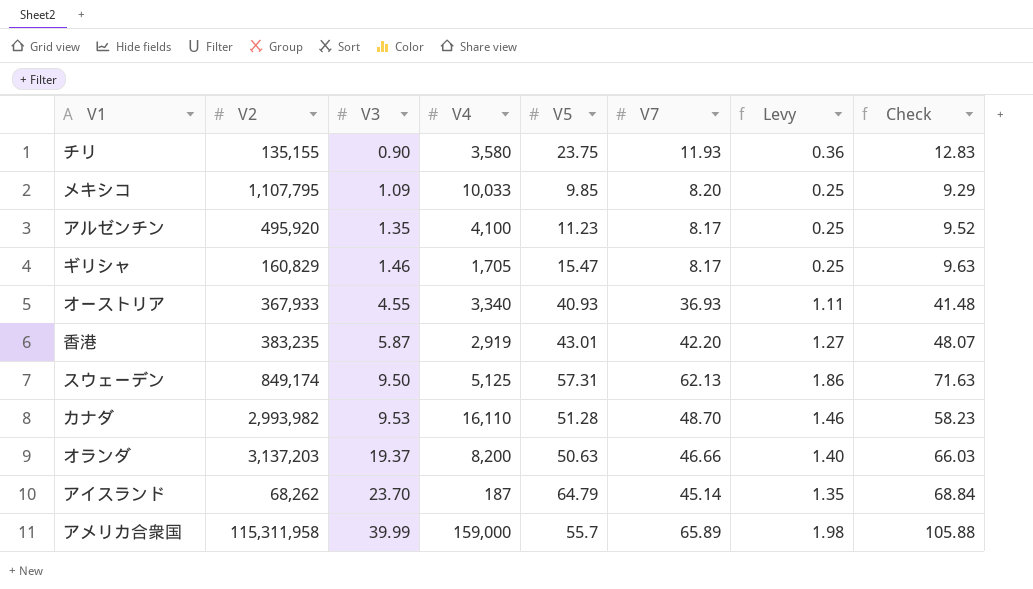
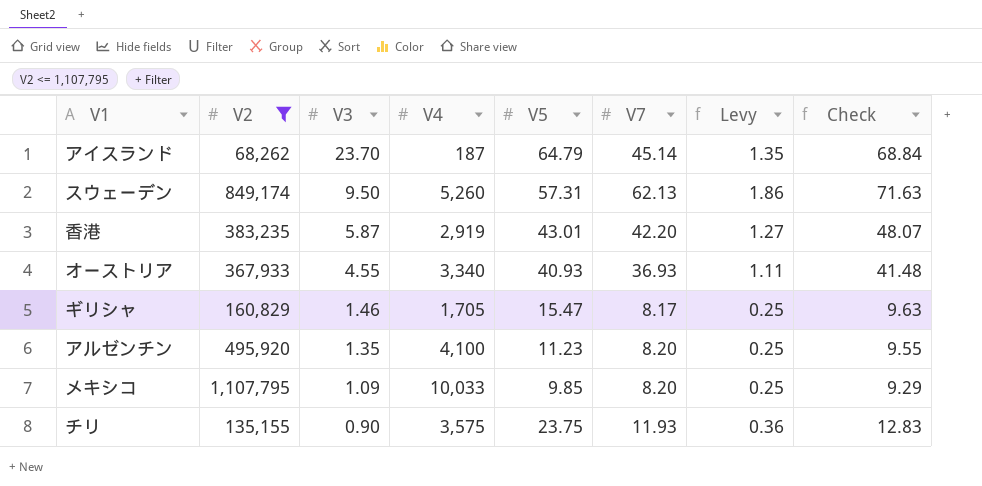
filter: none -> V2 <= 1,107,795
row order: V3 ascending -> V3 descending
スウェーデン | V4: 5,125 -> 5,260
アルゼンチン | V7: 8.17 -> 8.20
アルゼンチン | Check: 9.52 -> 9.55
チリ | V4: 3,580 -> 3,575

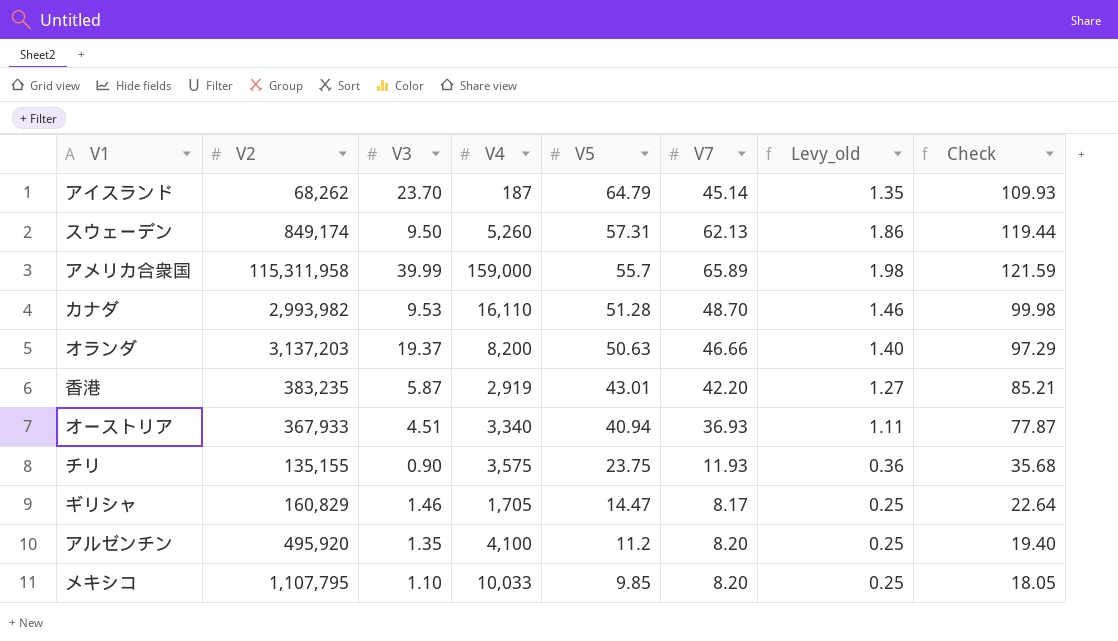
filter: V2 <= 1,107,795 -> none
row order: V3 descending -> V5 descending
column name: Levy -> Levy_old
column Check | formula: [V3] + [V7] -> [V5] + [V7]
オーストリア | V3: 4.55 -> 4.51
オーストリア | V5: 40.93 -> 40.94
ギリシャ | V5: 15.47 -> 14.47
アルゼンチン | V5: 11.23 -> 11.2
メキシコ | V3: 1.09 -> 1.10

